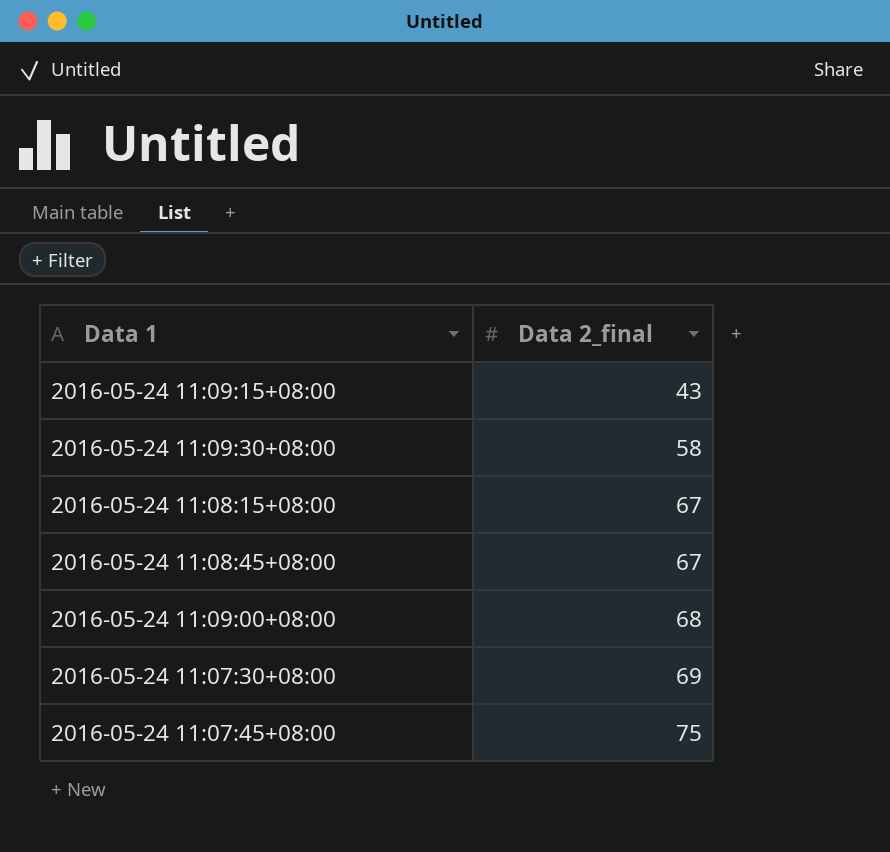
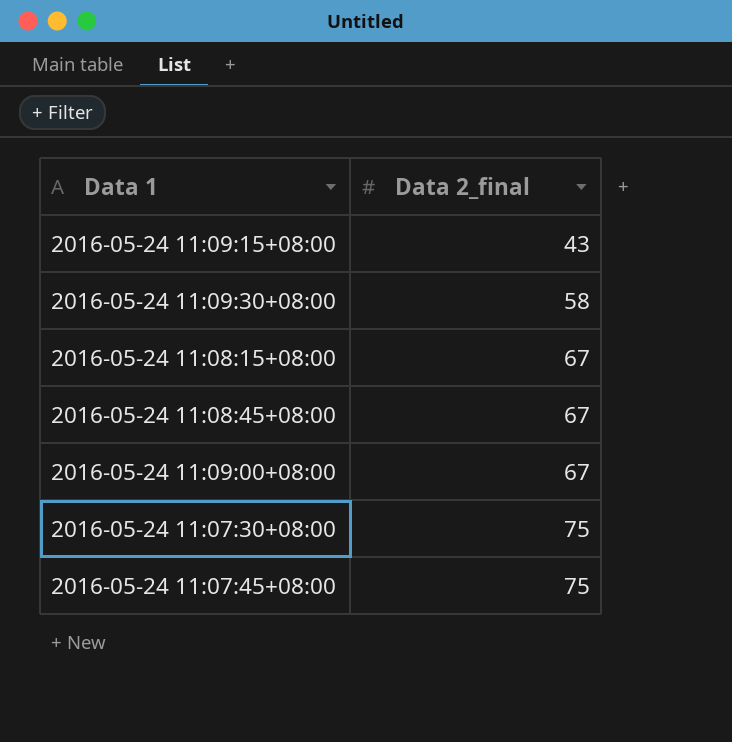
2016-05-24 11:09:00+08:00 | Data 2_final: 68 -> 67
2016-05-24 11:07:30+08:00 | Data 2_final: 69 -> 75

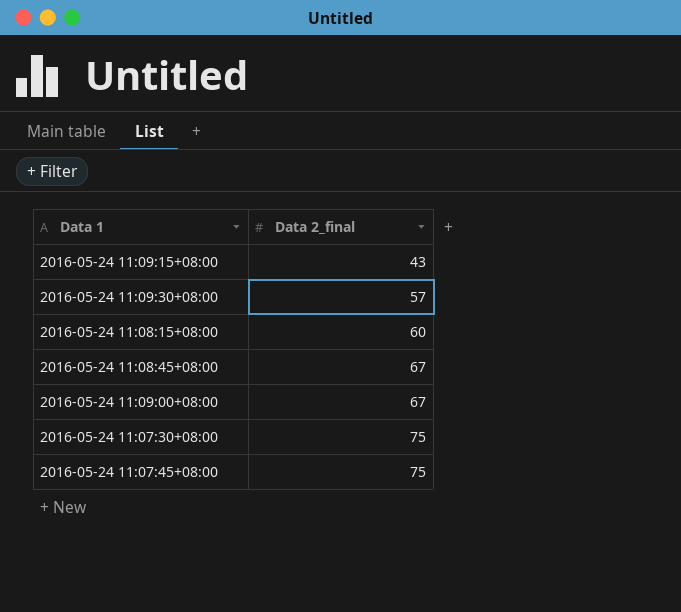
2016-05-24 11:09:30+08:00 | Data 2_final: 58 -> 57
2016-05-24 11:08:15+08:00 | Data 2_final: 67 -> 60

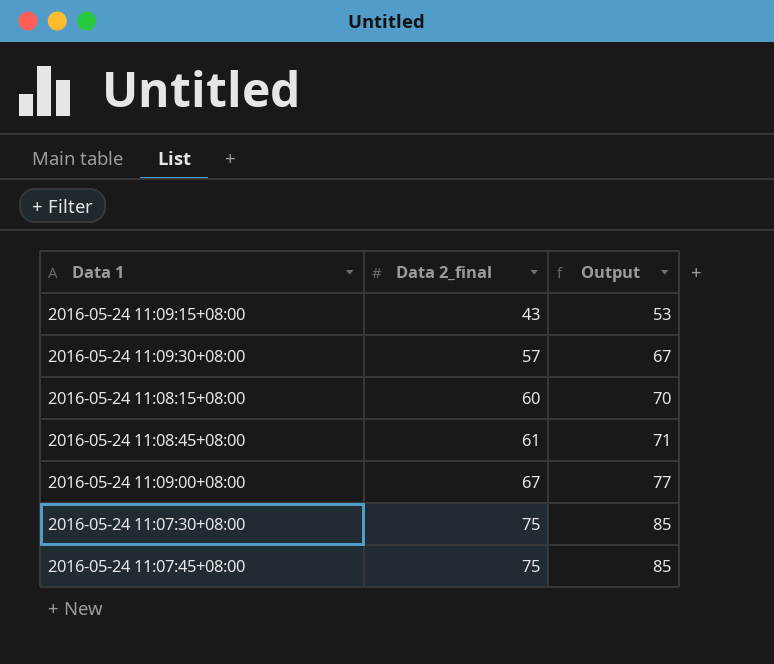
column Output | formula: none -> [Data 2_final] + 10
2016-05-24 11:08:45+08:00 | Data 2_final: 67 -> 61

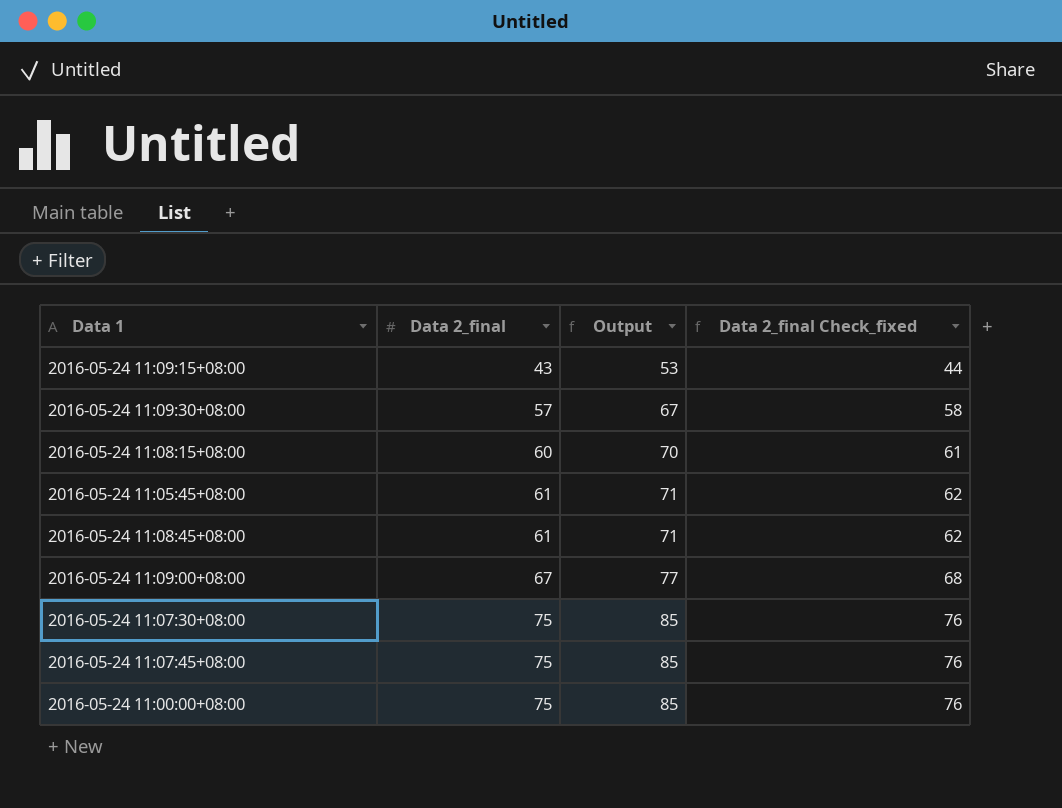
column Data 2_final Check_fixed | formula: none -> [Data 2_final] + 1
row 2016-05-24 11:05:45+08:00: none -> 61 | 71 | 62
row 2016-05-24 11:00:00+08:00: none -> 75 | 85 | 76

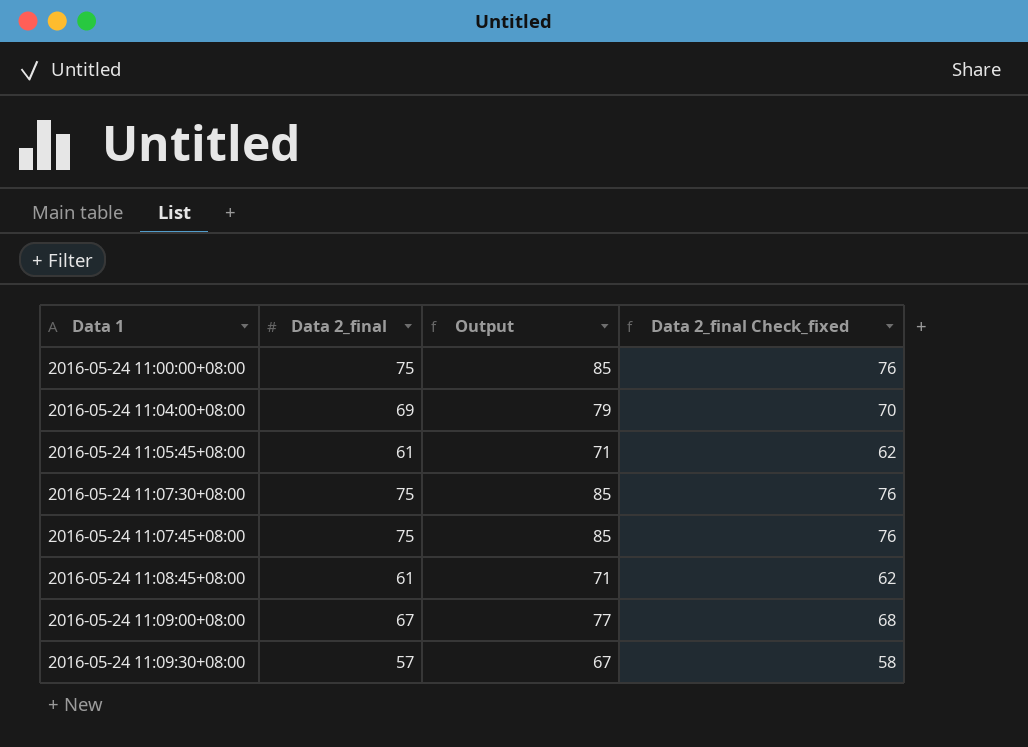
row order: Data 2_final ascending -> Data 1 ascending
row 2016-05-24 11:09:15+08:00: 43 | 53 | 44 -> none
row 2016-05-24 11:08:15+08:00: 60 | 70 | 61 -> none
row 2016-05-24 11:04:00+08:00: none -> 69 | 79 | 70

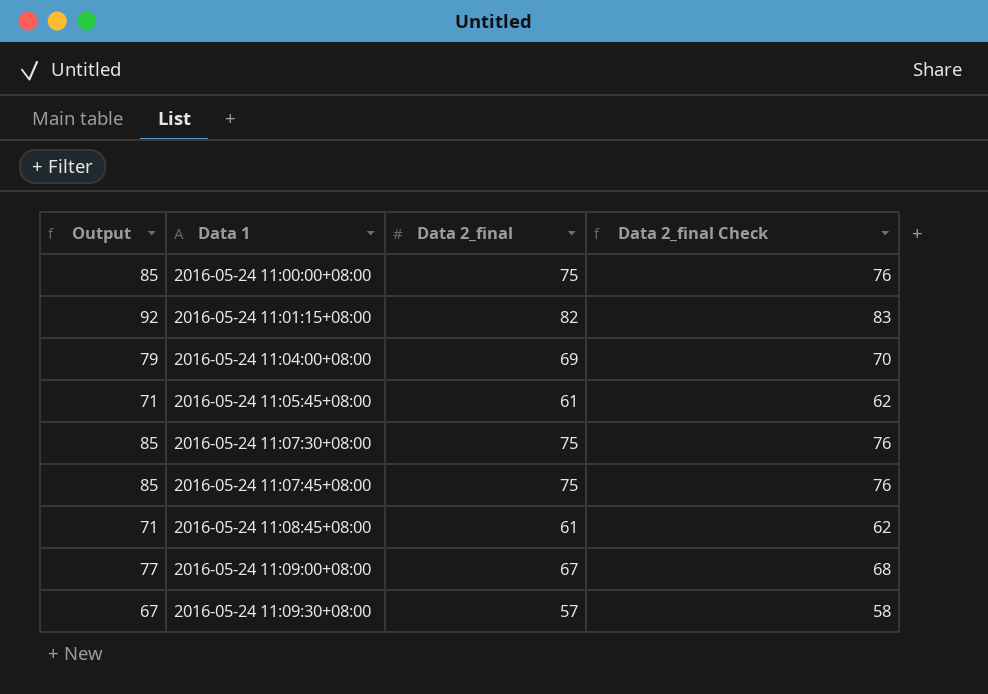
column Output | position: 3 -> 1
column name: Data 2_final Check_fixed -> Data 2_final Check
row 2016-05-24 11:01:15+08:00: none -> 92 | 82 | 83

